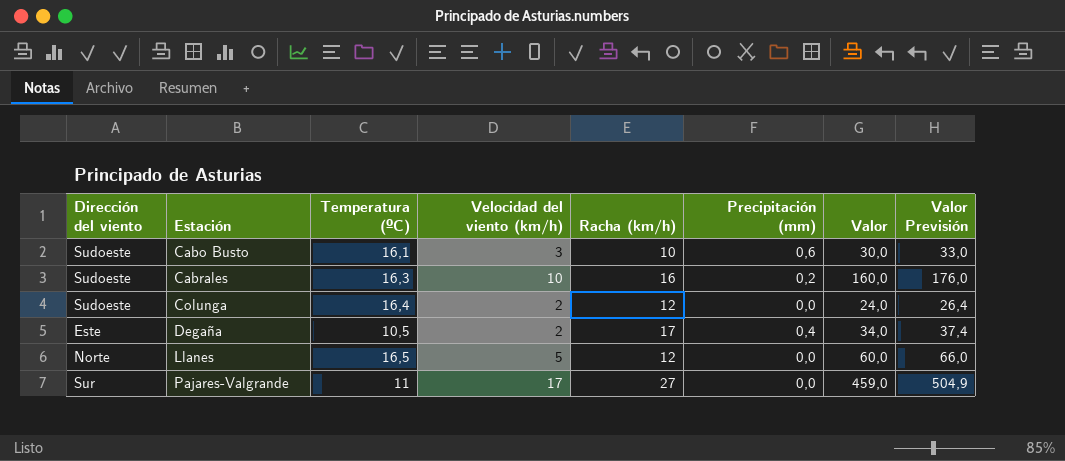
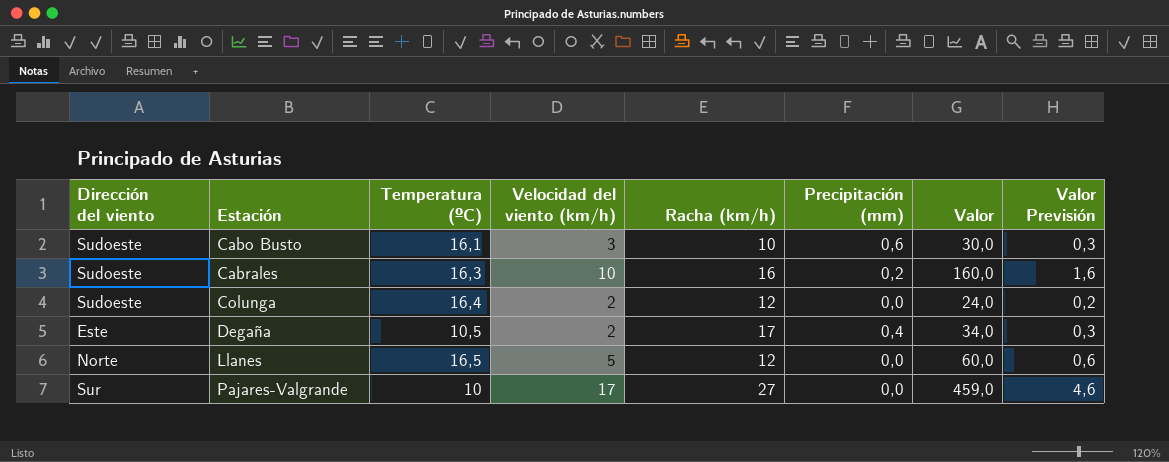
column Valor Previsión | formula: [Valor] * 1,1 -> [Valor] * 0,01
Pajares-Valgrande | Temperatura (ºC): 11 -> 10

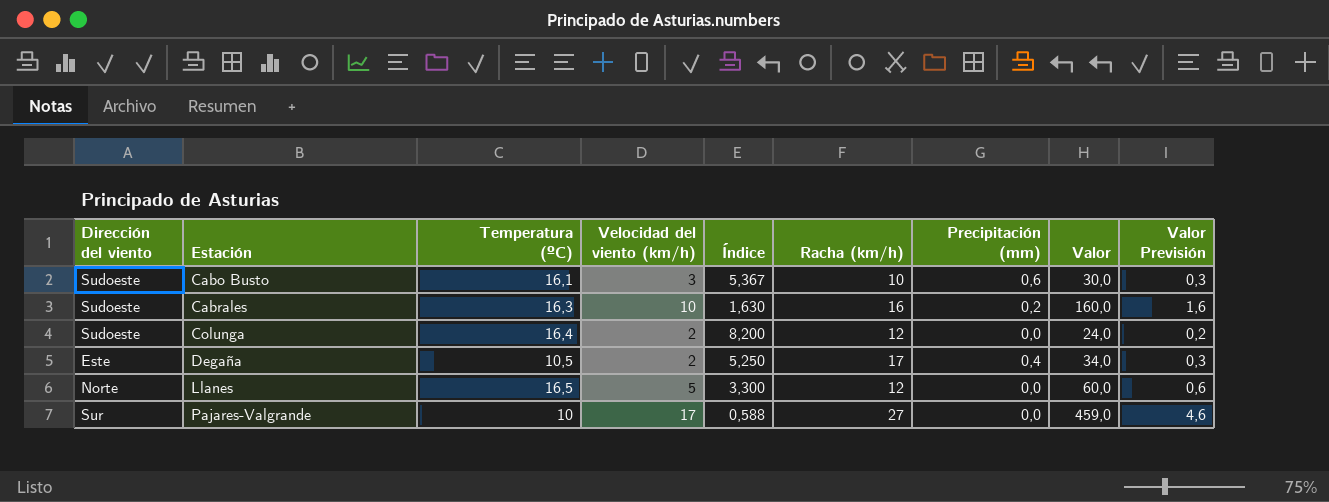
column Índice | formula: none -> [Temperatura (ºC)] / [Velocidad del viento (km/h)]

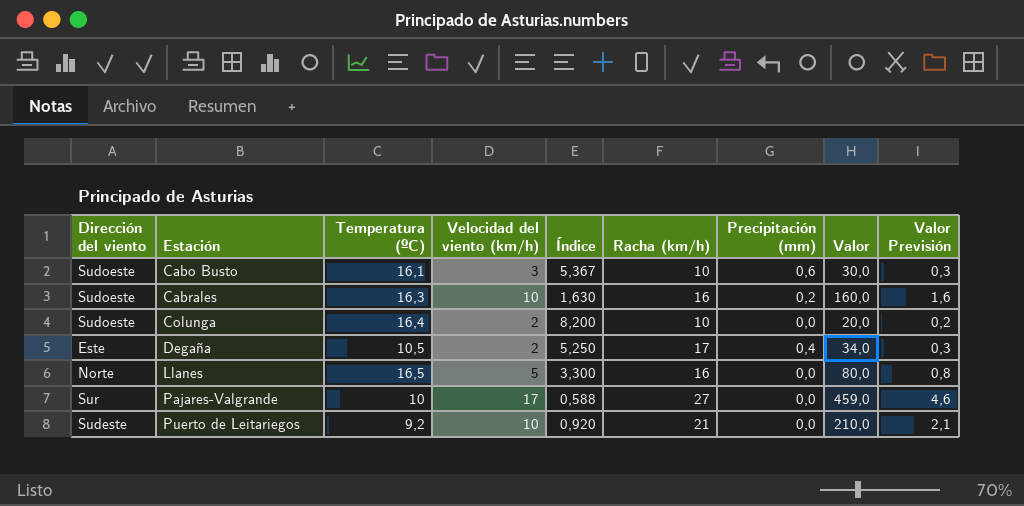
Colunga | Racha (km/h): 12 -> 10
Colunga | Valor: 24,0 -> 20,0
Llanes | Racha (km/h): 12 -> 16
Llanes | Valor: 60,0 -> 80,0
Llanes | Valor Previsión: 0,6 -> 0,8
row Puerto de Leitariegos: none -> Sudeste | 9,2 | 10 | 0,920 | 21 | 0,0 | 210,0 | 2,1

